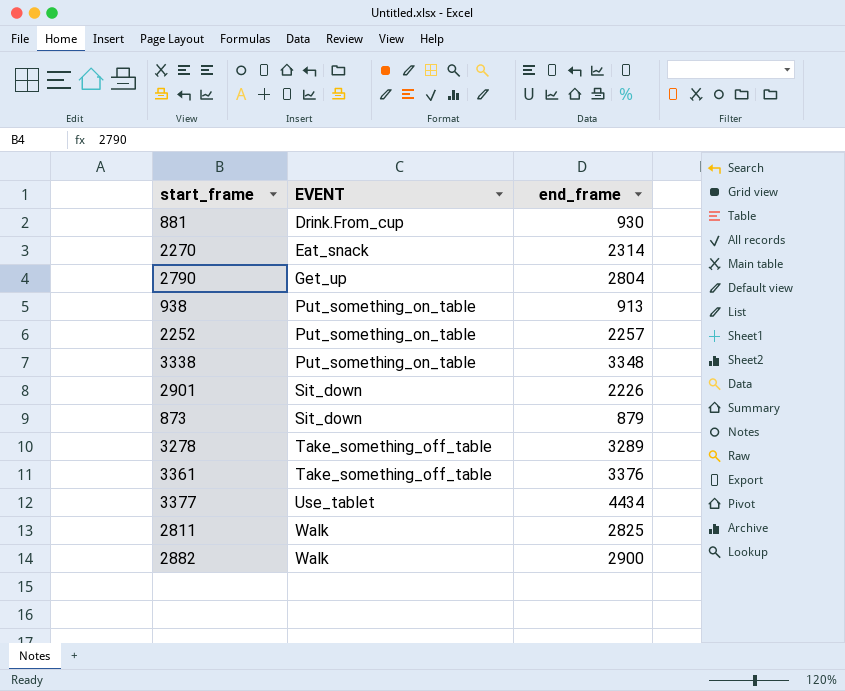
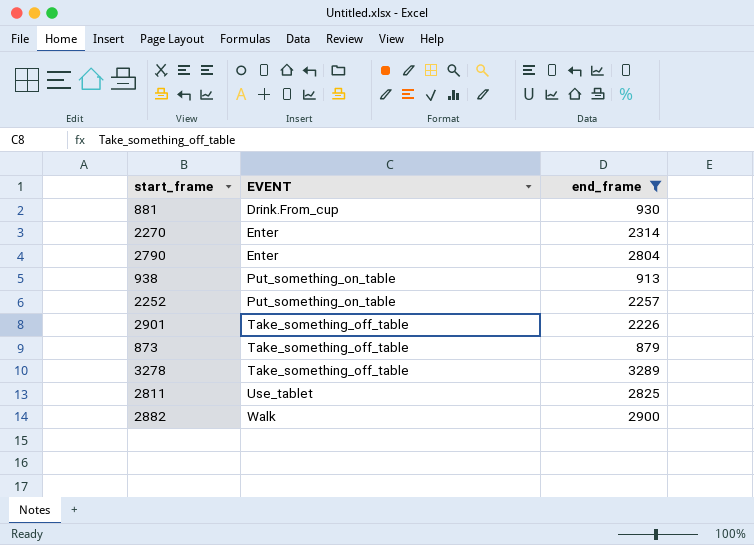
filter: none -> end_frame <= 3289
2270 | EVENT: Eat_snack -> Enter
2790 | EVENT: Get_up -> Enter
2901 | EVENT: Sit_down -> Take_something_off_table
873 | EVENT: Sit_down -> Take_something_off_table
2811 | EVENT: Walk -> Use_tablet

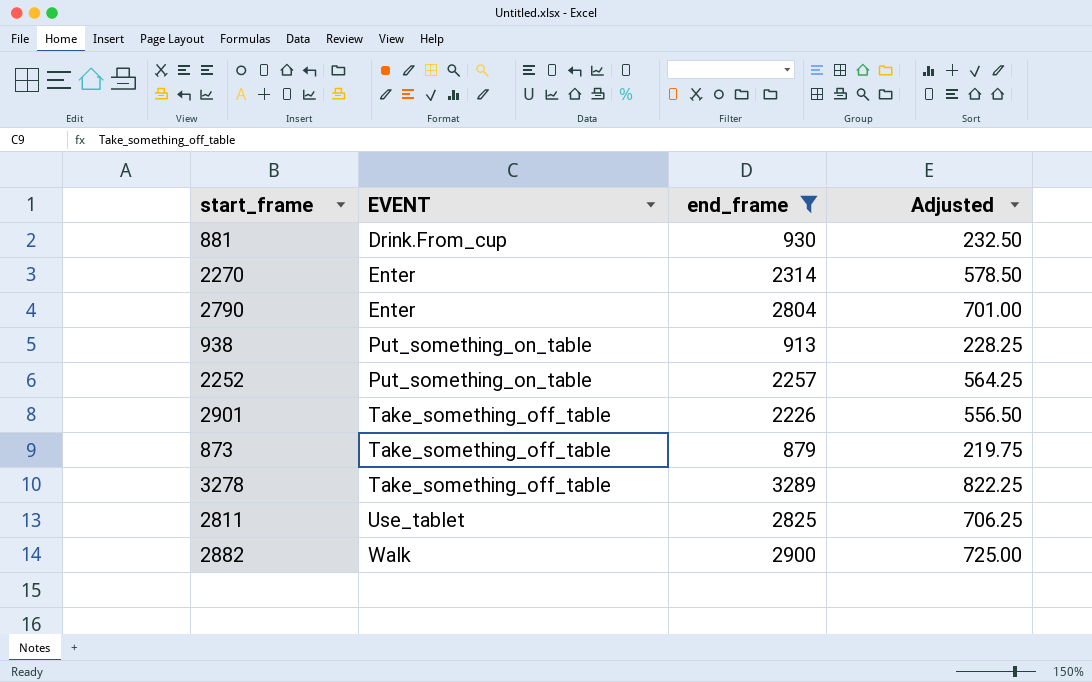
column Adjusted | formula: none -> [end_frame] * 0.25

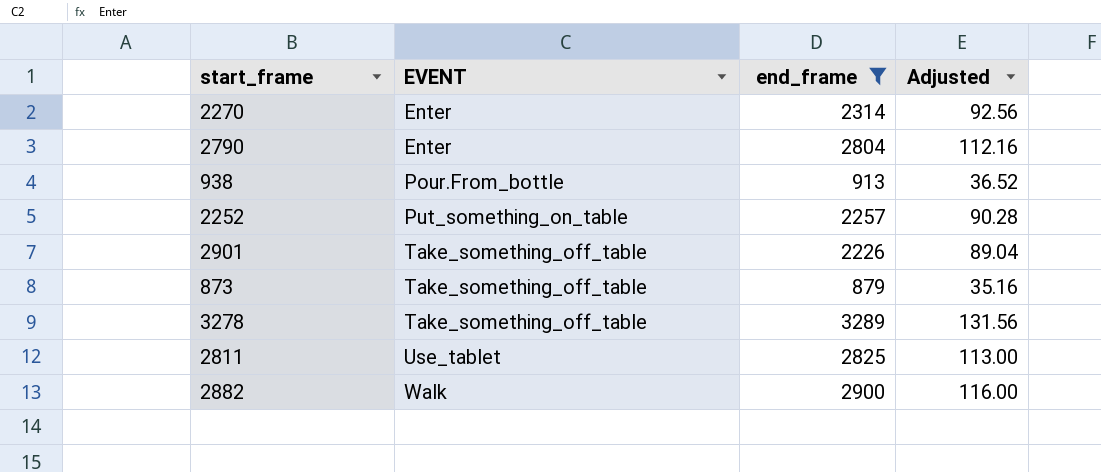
column Adjusted | formula: [end_frame] * 0.25 -> [end_frame] * 0.04
row 881: Drink.From_cup | 930 | 232.50 -> none
938 | EVENT: Put_something_on_table -> Pour.From_bottle

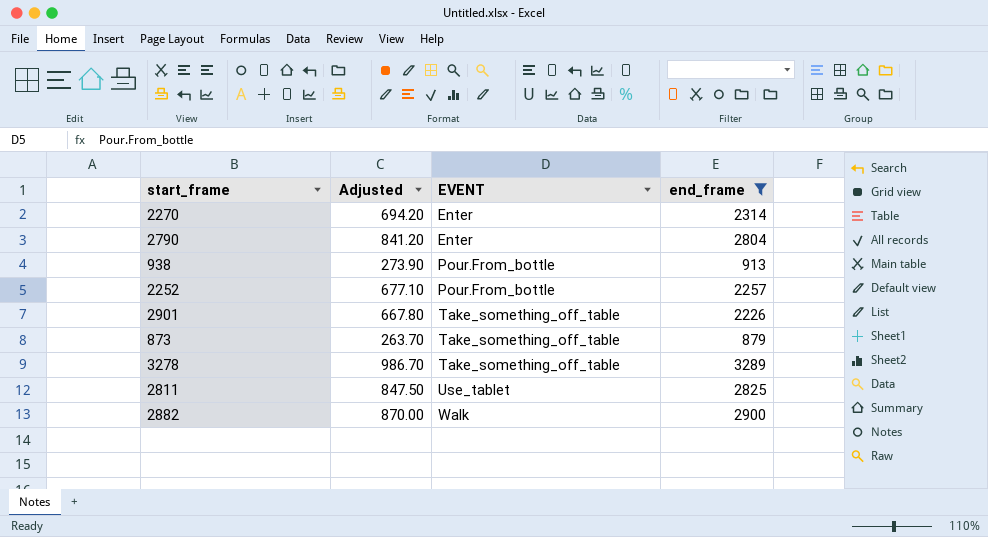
column Adjusted | formula: [end_frame] * 0.04 -> [end_frame] * 0.3
column Adjusted | position: 4 -> 2
2252 | EVENT: Put_something_on_table -> Pour.From_bottle

